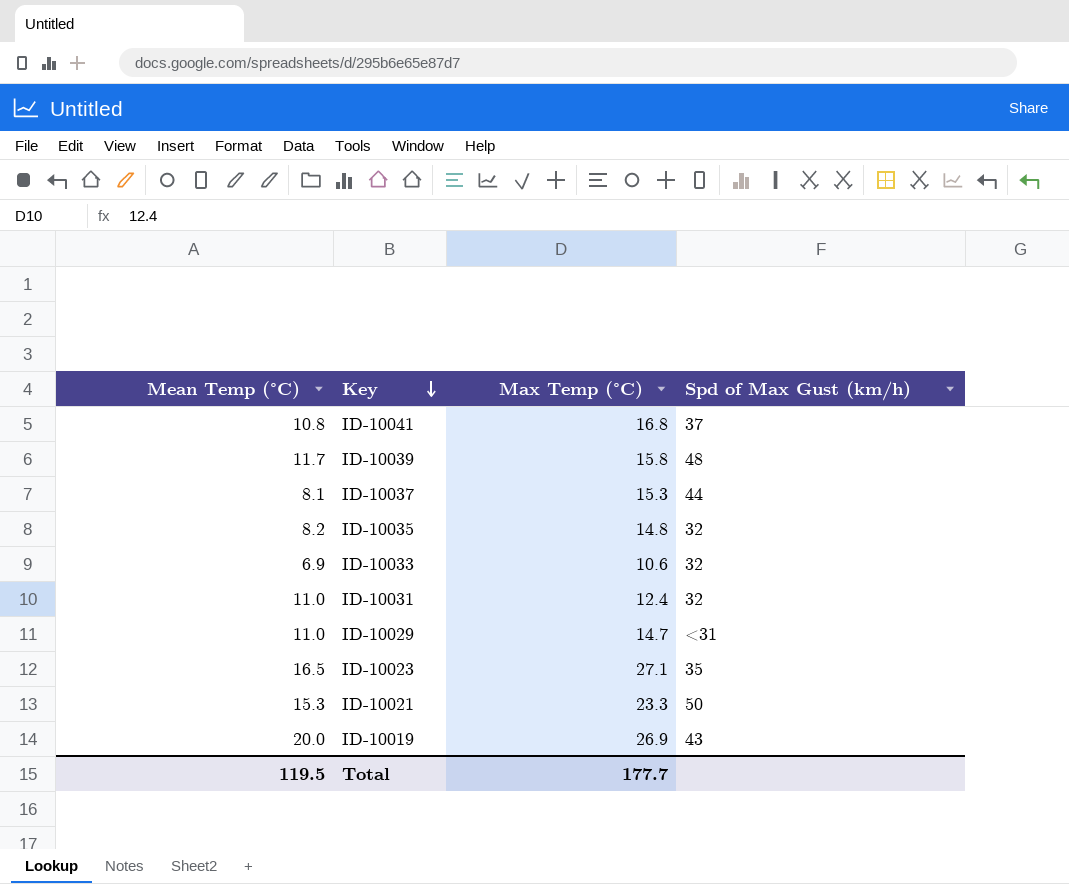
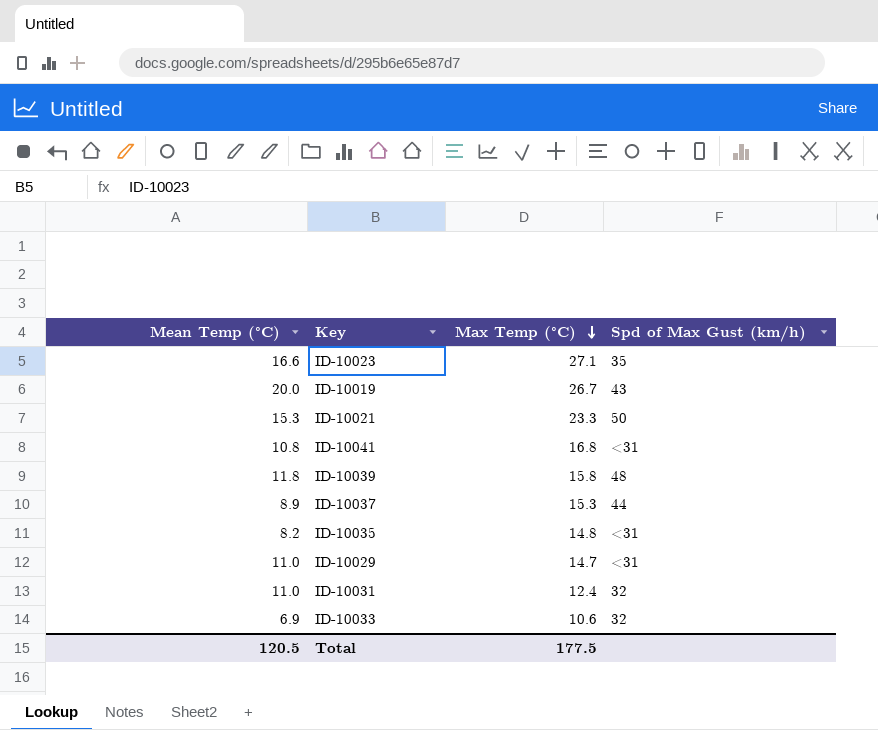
row order: Key descending -> Max Temp (°C) descending
ID-10023 | Mean Temp (°C): 16.5 -> 16.6
ID-10019 | Max Temp (°C): 26.9 -> 26.7
ID-10041 | Spd of Max Gust (km/h): 37 -> <31
ID-10039 | Mean Temp (°C): 11.7 -> 11.8
ID-10037 | Mean Temp (°C): 8.1 -> 8.9
ID-10035 | Spd of Max Gust (km/h): 32 -> <31
Total | Mean Temp (°C): 119.5 -> 120.5
Total | Max Temp (°C): 177.7 -> 177.5

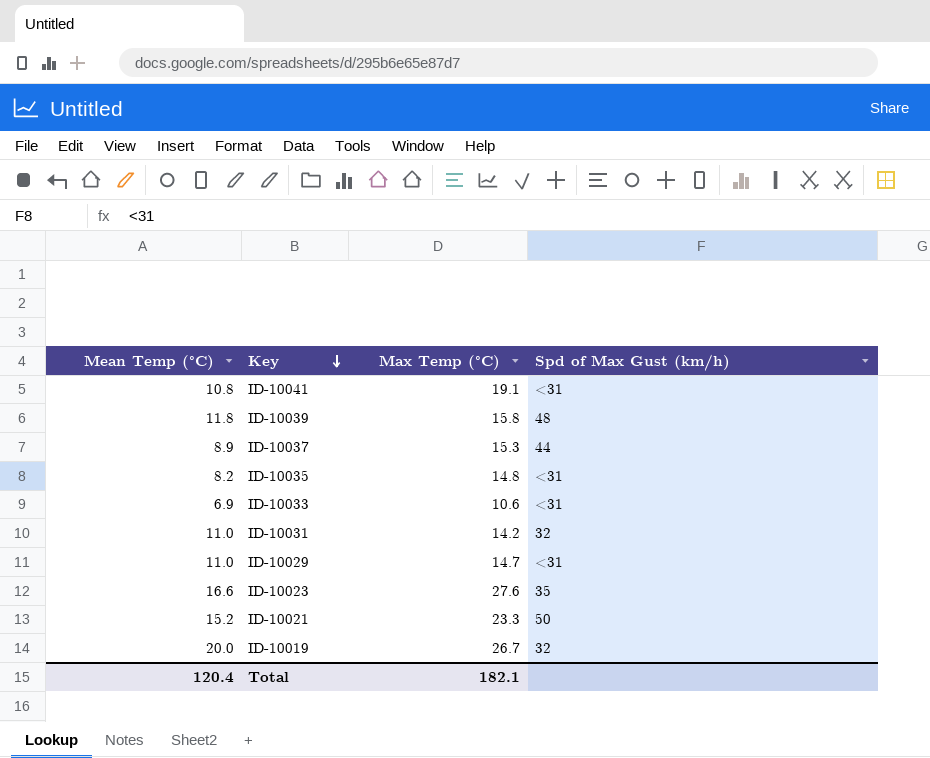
row order: Max Temp (°C) descending -> Key descending
ID-10041 | Max Temp (°C): 16.8 -> 19.1
ID-10033 | Spd of Max Gust (km/h): 32 -> <31
ID-10031 | Max Temp (°C): 12.4 -> 14.2
ID-10023 | Max Temp (°C): 27.1 -> 27.6
ID-10021 | Mean Temp (°C): 15.3 -> 15.2
ID-10019 | Spd of Max Gust (km/h): 43 -> 32
Total | Mean Temp (°C): 120.5 -> 120.4
Total | Max Temp (°C): 177.5 -> 182.1

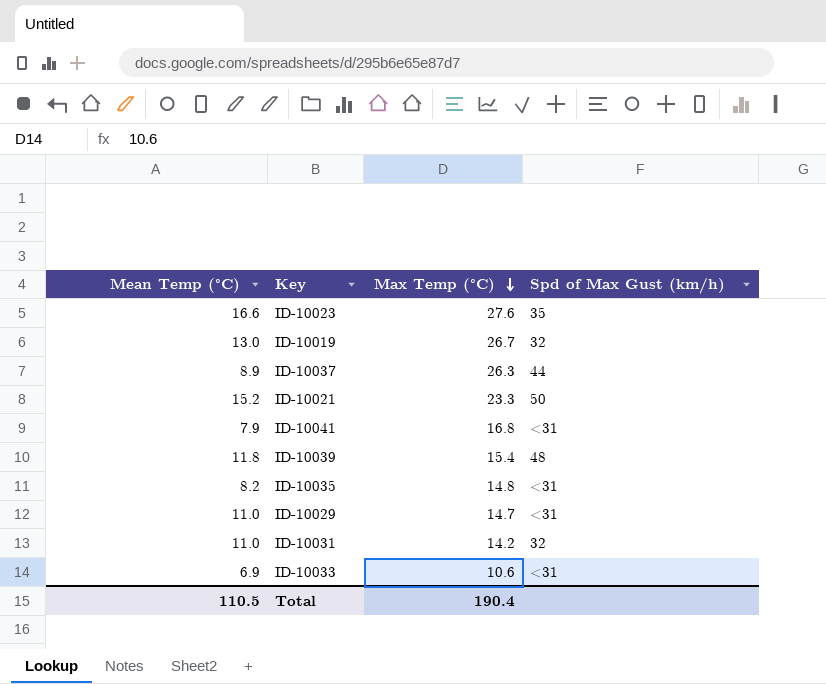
row order: Key descending -> Max Temp (°C) descending
ID-10019 | Mean Temp (°C): 20.0 -> 13.0
ID-10037 | Max Temp (°C): 15.3 -> 26.3
ID-10041 | Mean Temp (°C): 10.8 -> 7.9
ID-10041 | Max Temp (°C): 19.1 -> 16.8
ID-10039 | Max Temp (°C): 15.8 -> 15.4
Total | Mean Temp (°C): 120.4 -> 110.5
Total | Max Temp (°C): 182.1 -> 190.4

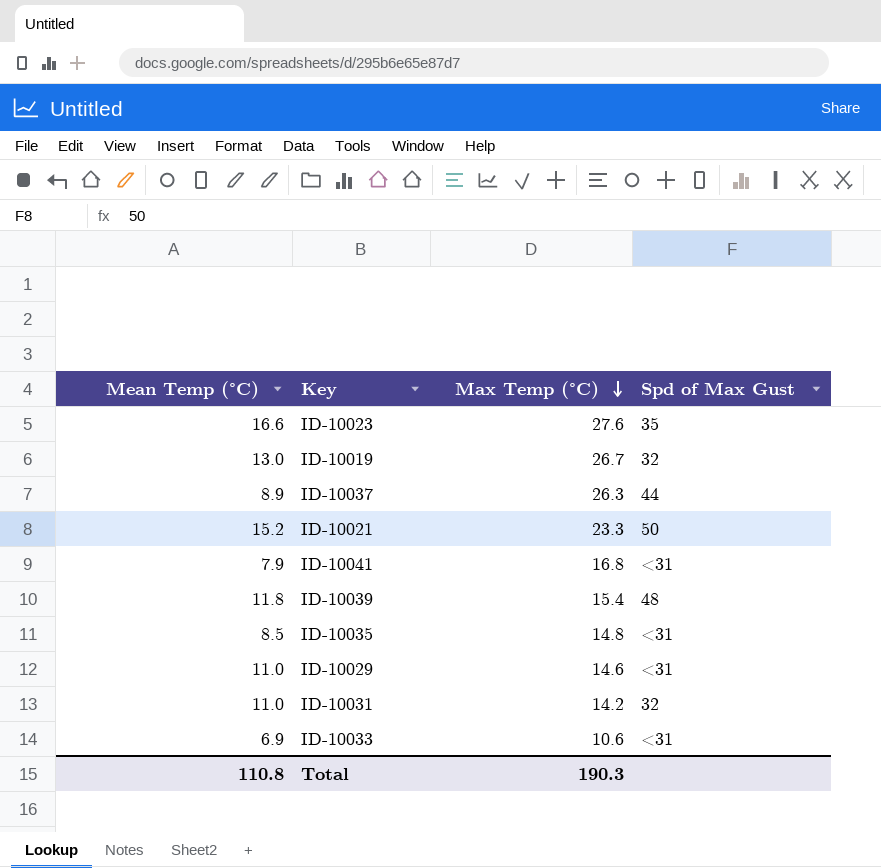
column name: Spd of Max Gust (km/h) -> Spd of Max Gust
ID-10035 | Mean Temp (°C): 8.2 -> 8.5
ID-10029 | Max Temp (°C): 14.7 -> 14.6
Total | Mean Temp (°C): 110.5 -> 110.8
Total | Max Temp (°C): 190.4 -> 190.3

